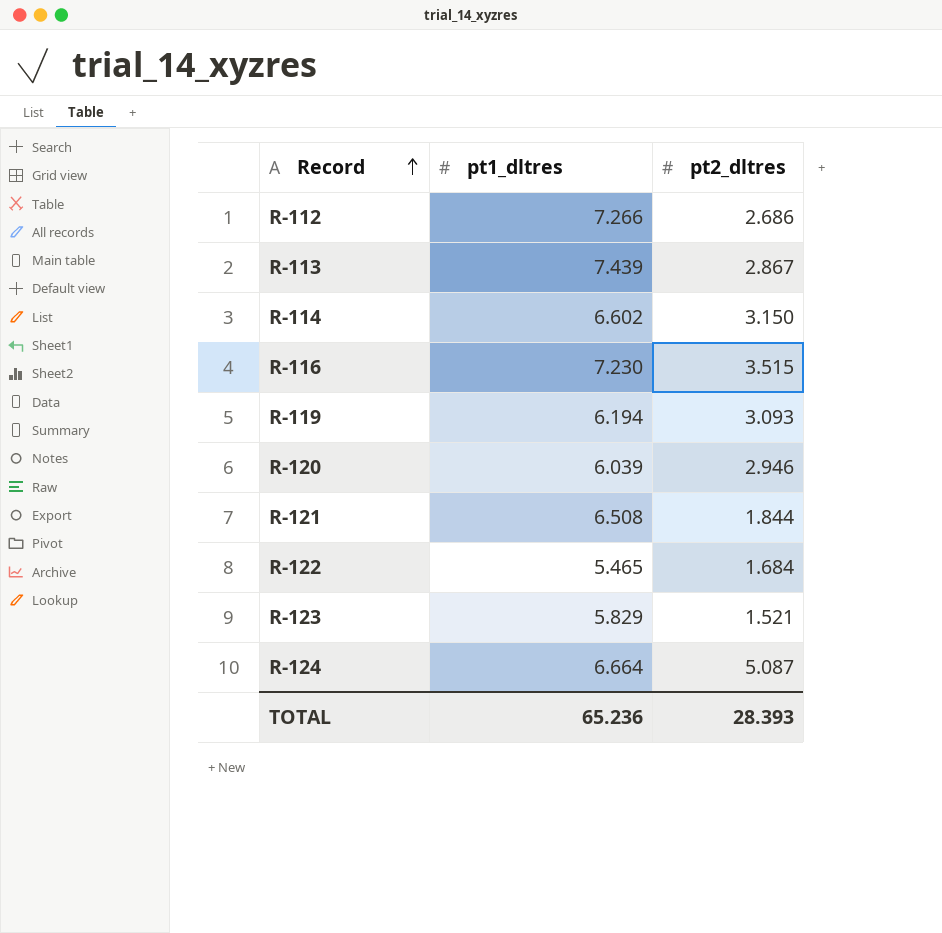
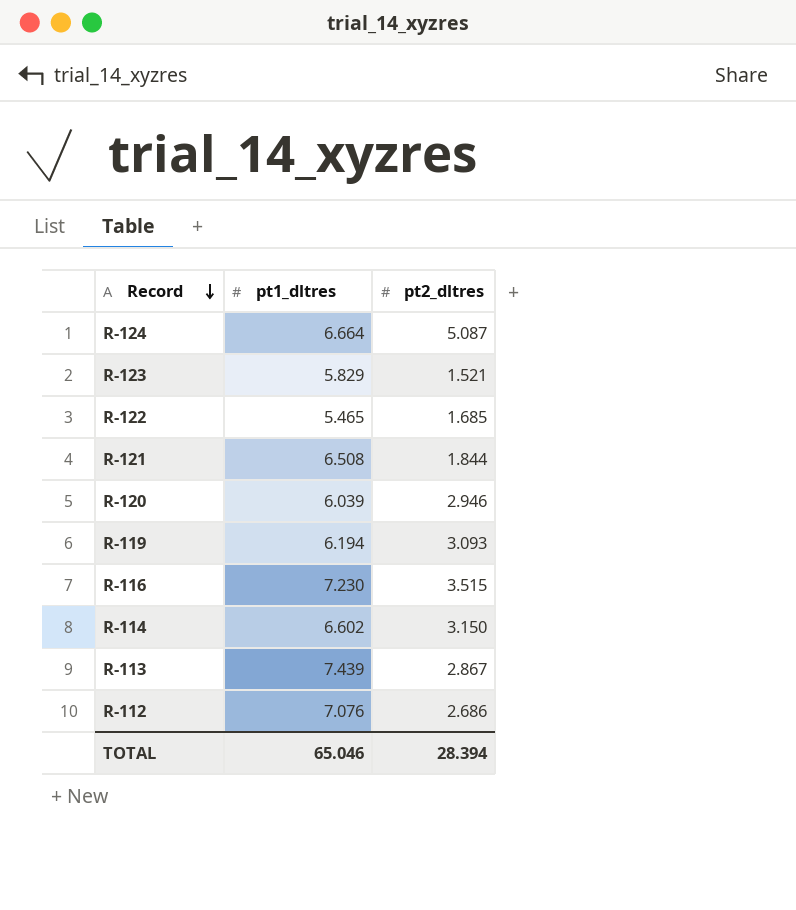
row order: Record ascending -> Record descending
R-122 | pt2_dltres: 1.684 -> 1.685
R-112 | pt1_dltres: 7.266 -> 7.076
TOTAL | pt1_dltres: 65.236 -> 65.046
TOTAL | pt2_dltres: 28.393 -> 28.394

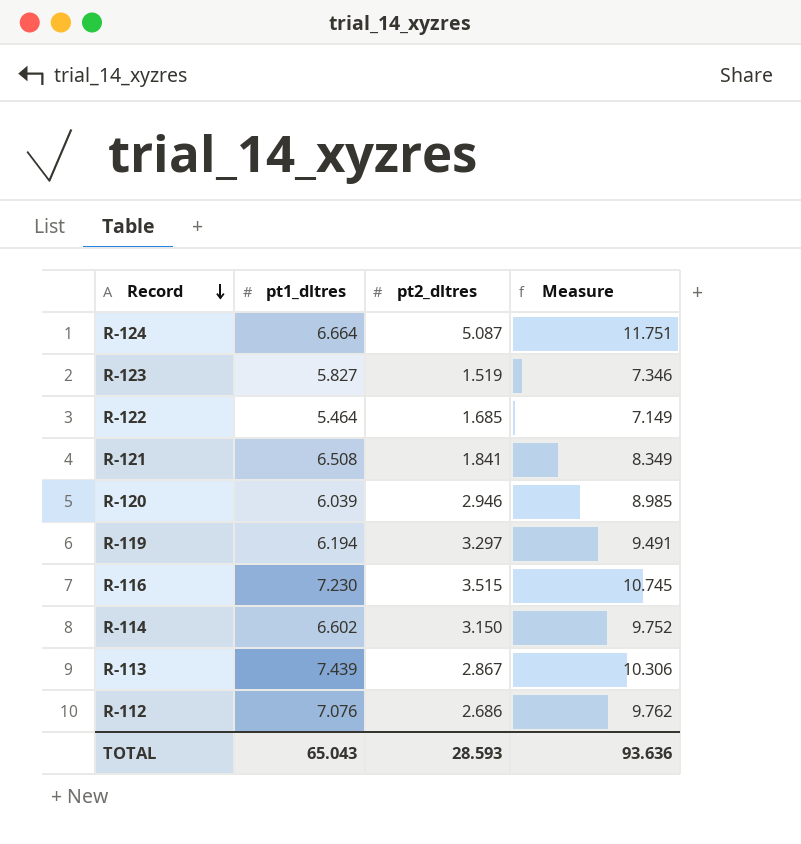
column Measure | formula: none -> [pt1_dltres] + [pt2_dltres]
R-123 | pt1_dltres: 5.829 -> 5.827
R-123 | pt2_dltres: 1.521 -> 1.519
R-122 | pt1_dltres: 5.465 -> 5.464
R-121 | pt2_dltres: 1.844 -> 1.841
R-119 | pt2_dltres: 3.093 -> 3.297
TOTAL | pt1_dltres: 65.046 -> 65.043
TOTAL | pt2_dltres: 28.394 -> 28.593

